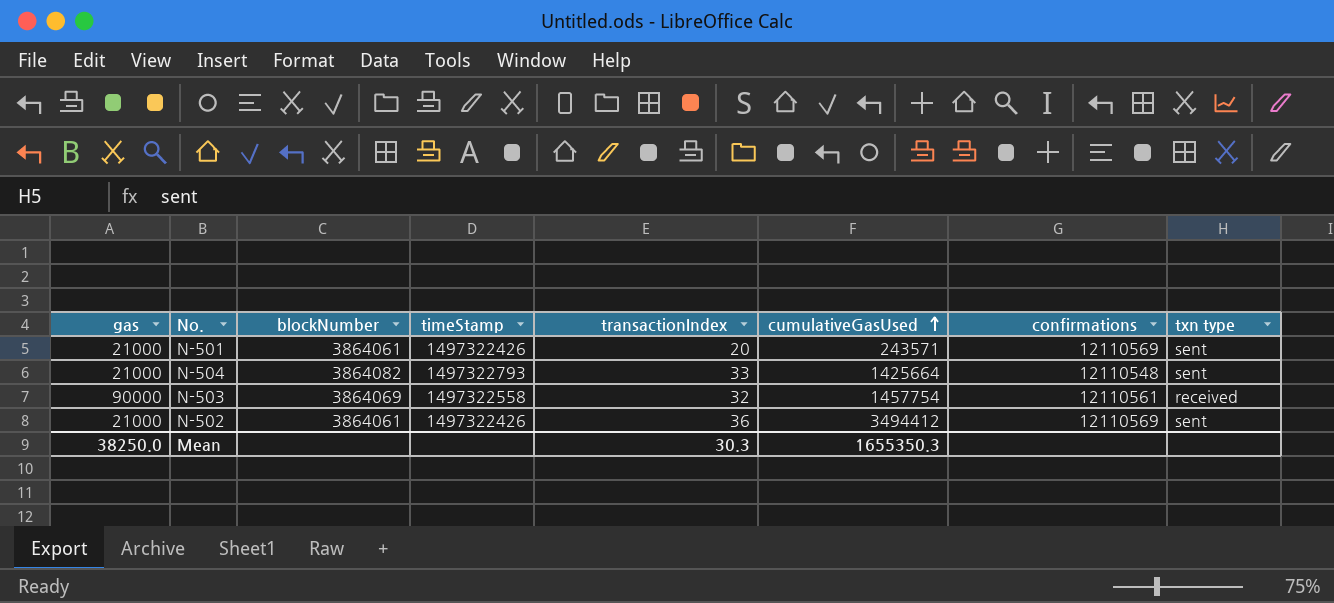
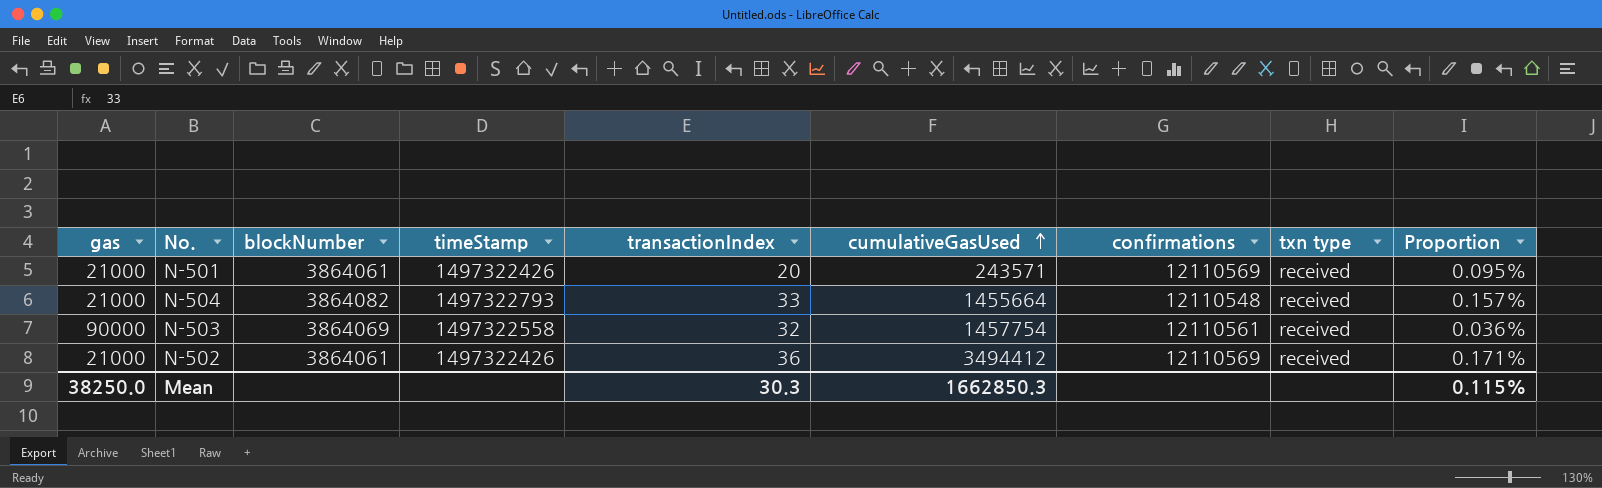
column Proportion | formula: none -> [transactionIndex] / [gas]
N-501 | txn type: sent -> received
N-504 | cumulativeGasUsed: 1425664 -> 1455664
N-504 | txn type: sent -> received
N-502 | txn type: sent -> received
Mean | cumulativeGasUsed: 1655350.3 -> 1662850.3

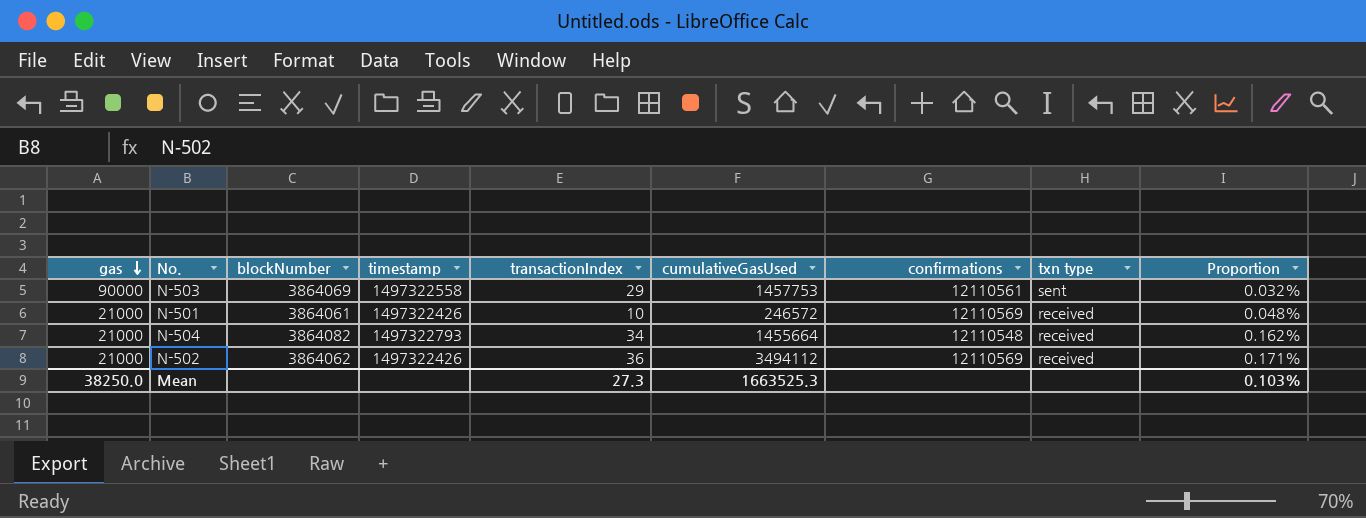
row order: cumulativeGasUsed ascending -> gas descending
column name: timeStamp -> timestamp
N-503 | transactionIndex: 32 -> 29
N-503 | cumulativeGasUsed: 1457754 -> 1457753
N-503 | txn type: received -> sent
N-503 | Proportion: 0.036% -> 0.032%
N-501 | transactionIndex: 20 -> 10
N-501 | cumulativeGasUsed: 243571 -> 246572
N-501 | Proportion: 0.095% -> 0.048%
N-504 | transactionIndex: 33 -> 34
N-504 | Proportion: 0.157% -> 0.162%
N-502 | blockNumber: 3864061 -> 3864062
N-502 | cumulativeGasUsed: 3494412 -> 3494112
Mean | transactionIndex: 30.3 -> 27.3
Mean | cumulativeGasUsed: 1662850.3 -> 1663525.3
Mean | Proportion: 0.115% -> 0.103%

